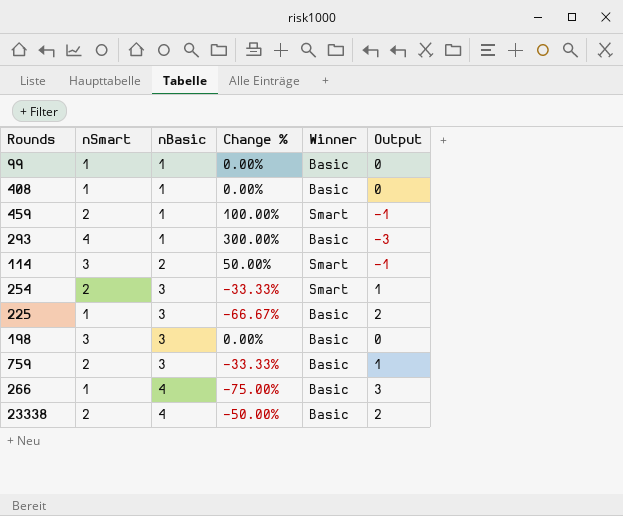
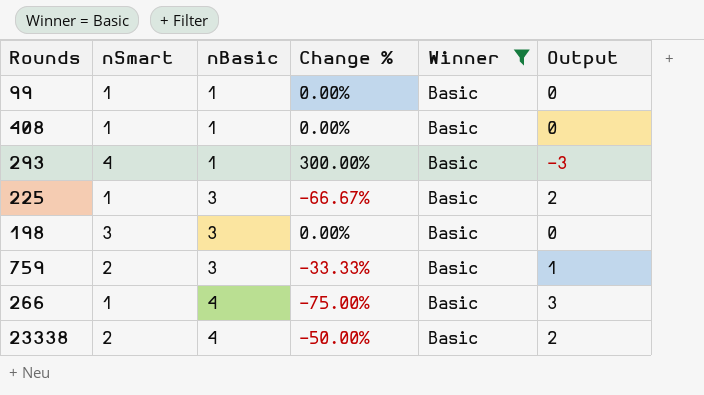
filter: none -> Winner = Basic

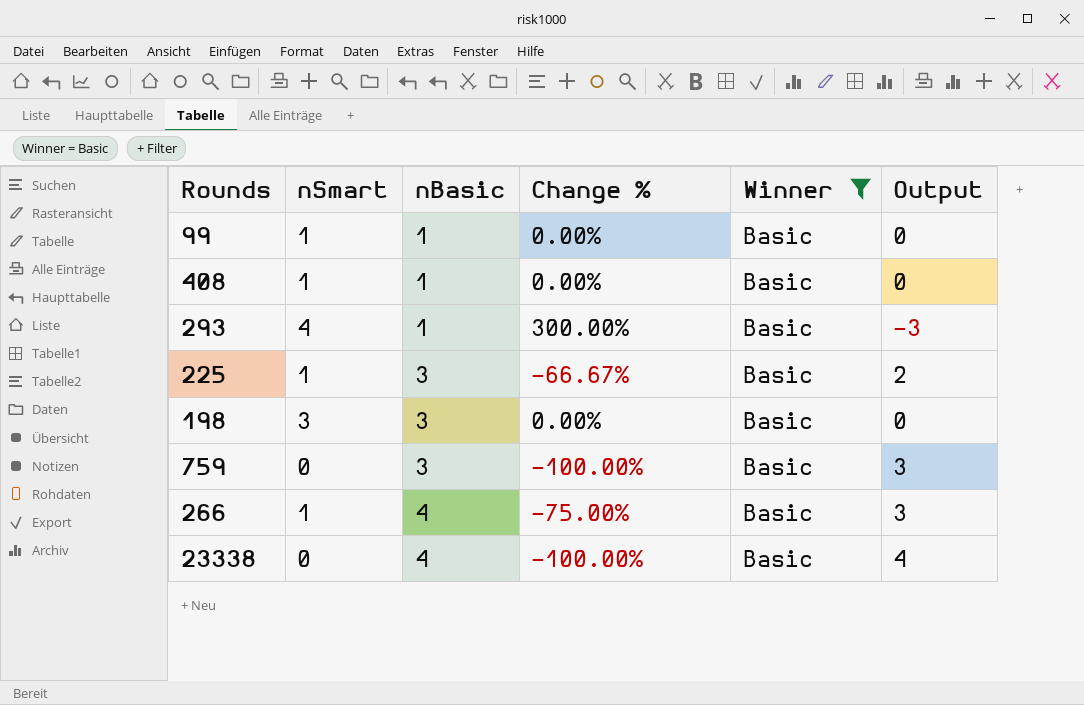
759 | nSmart: 2 -> 0
759 | Change %: -33.33% -> -100.00%
759 | Output: 1 -> 3
23338 | nSmart: 2 -> 0
23338 | Change %: -50.00% -> -100.00%
23338 | Output: 2 -> 4

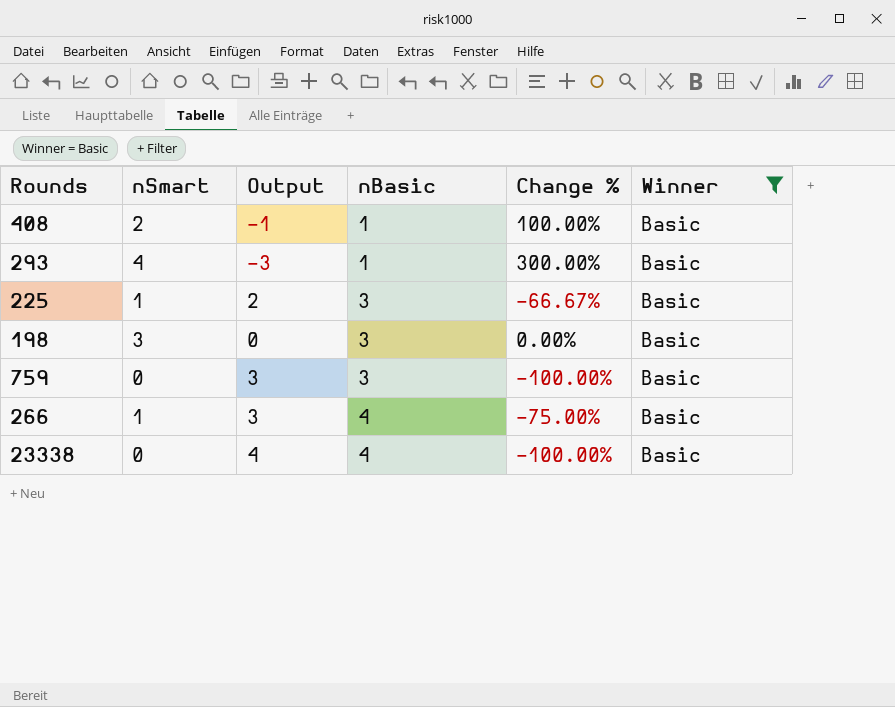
column Output | position: 6 -> 3
row 99: 1 | 1 | 0.00% | Basic | 0 -> none
408 | nSmart: 1 -> 2
408 | Output: 0 -> -1
408 | Change %: 0.00% -> 100.00%

